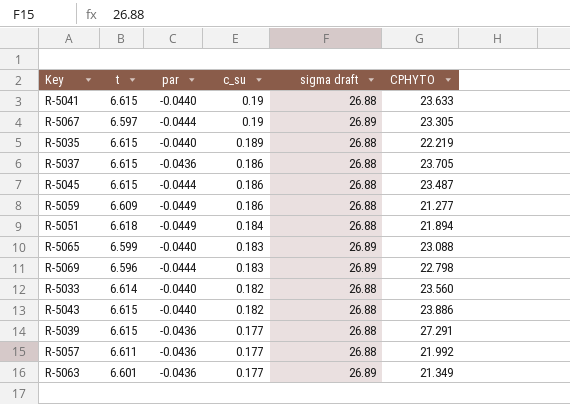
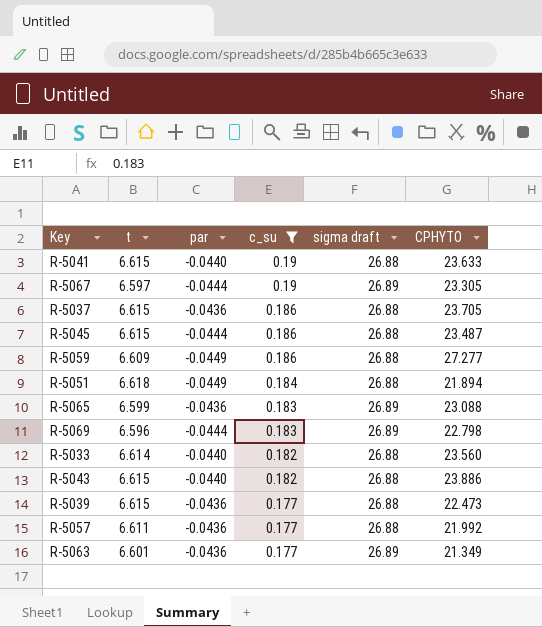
filter: none -> c_su != 0.189
R-5059 | CPHYTO: 21.277 -> 27.277
R-5065 | par: -0.0440 -> -0.0436
R-5039 | CPHYTO: 27.291 -> 22.473

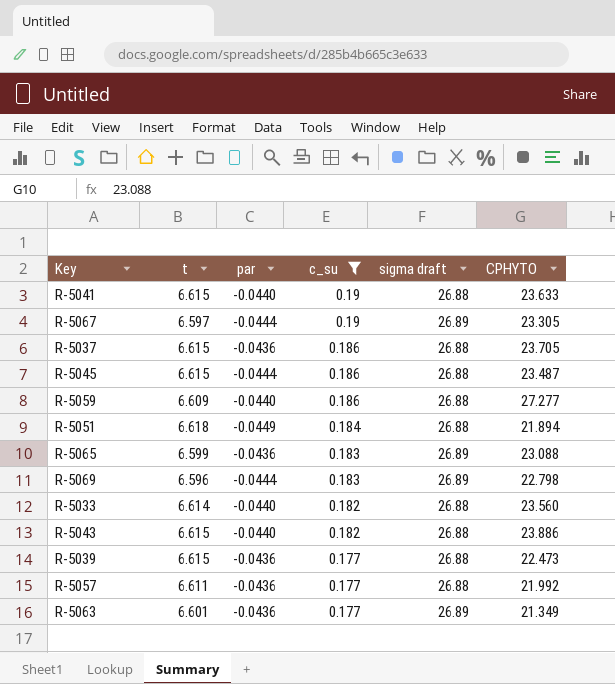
R-5059 | par: -0.0449 -> -0.0440

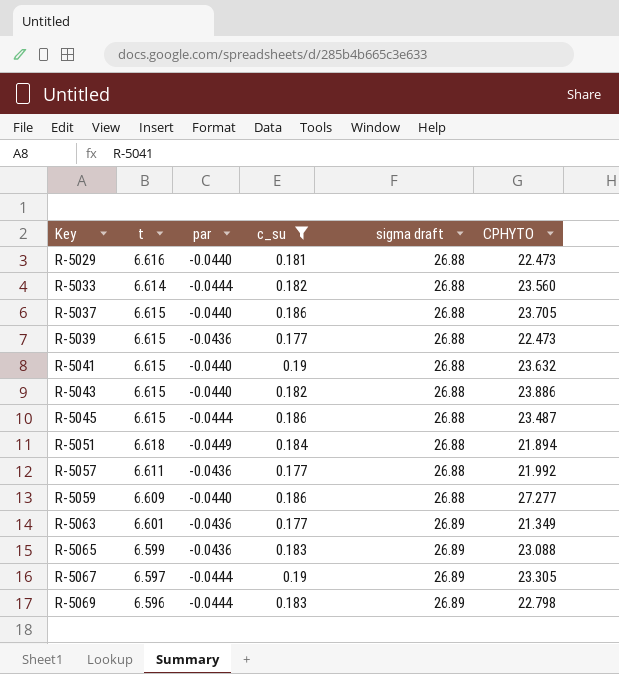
row order: c_su descending -> Key ascending
row R-5029: none -> 6.616 | -0.0440 | 0.181 | 26.88 | 22.473
R-5033 | par: -0.0440 -> -0.0444
R-5037 | par: -0.0436 -> -0.0440
R-5041 | CPHYTO: 23.633 -> 23.632

